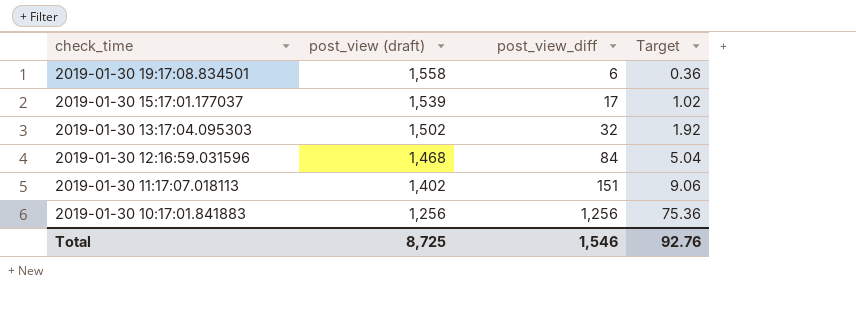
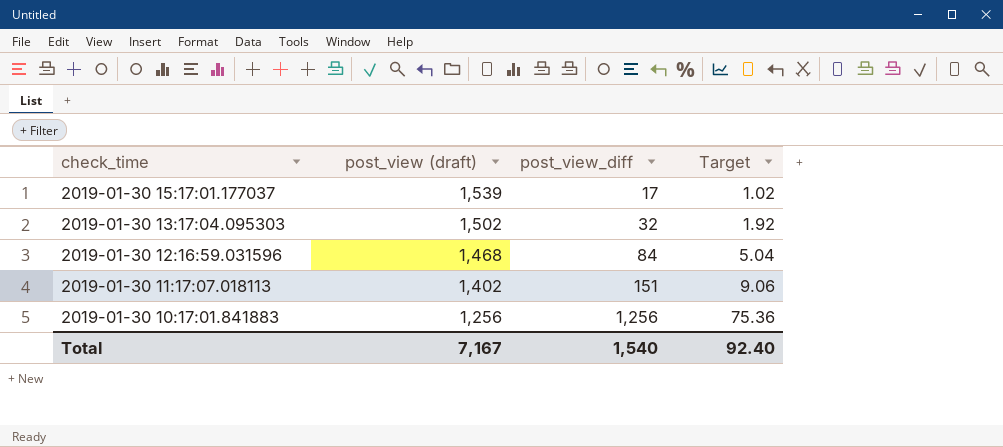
row 2019-01-30 19:17:08.834501: 1,558 | 6 | 0.36 -> none
Total | post_view (draft): 8,725 -> 7,167
Total | post_view_diff: 1,546 -> 1,540
Total | Target: 92.76 -> 92.40

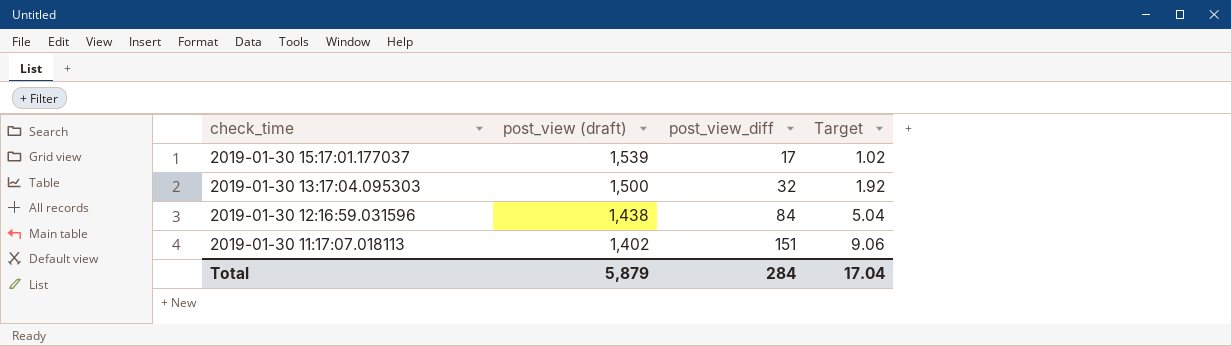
row 2019-01-30 10:17:01.841883: 1,256 | 1,256 | 75.36 -> none
2019-01-30 13:17:04.095303 | post_view (draft): 1,502 -> 1,500
2019-01-30 12:16:59.031596 | post_view (draft): 1,468 -> 1,438
Total | post_view (draft): 7,167 -> 5,879
Total | post_view_diff: 1,540 -> 284
Total | Target: 92.40 -> 17.04

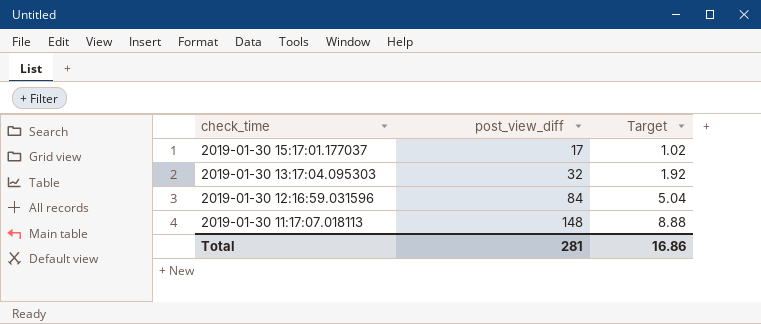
column post_view (draft) | position: 2 -> none
2019-01-30 11:17:07.018113 | post_view_diff: 151 -> 148
2019-01-30 11:17:07.018113 | Target: 9.06 -> 8.88
Total | post_view_diff: 284 -> 281
Total | Target: 17.04 -> 16.86

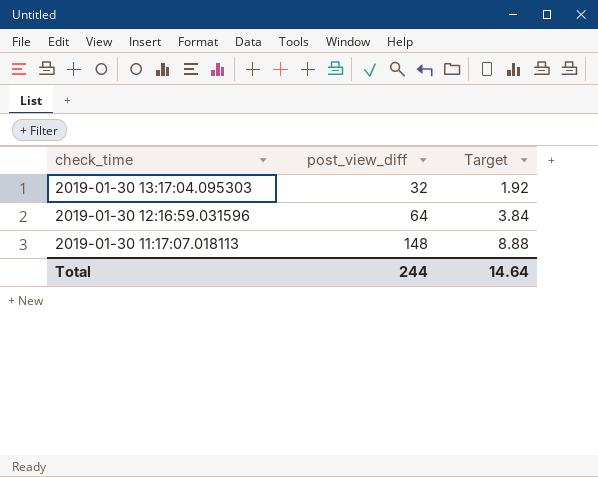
row 2019-01-30 15:17:01.177037: 17 | 1.02 -> none
2019-01-30 12:16:59.031596 | post_view_diff: 84 -> 64
2019-01-30 12:16:59.031596 | Target: 5.04 -> 3.84
Total | post_view_diff: 281 -> 244
Total | Target: 16.86 -> 14.64

